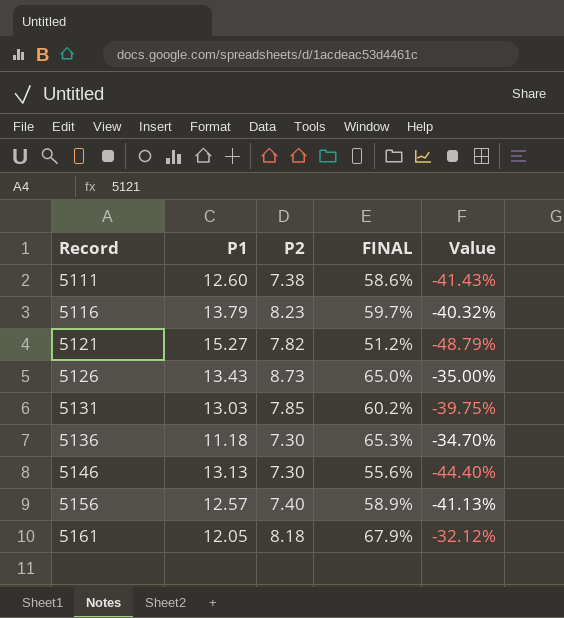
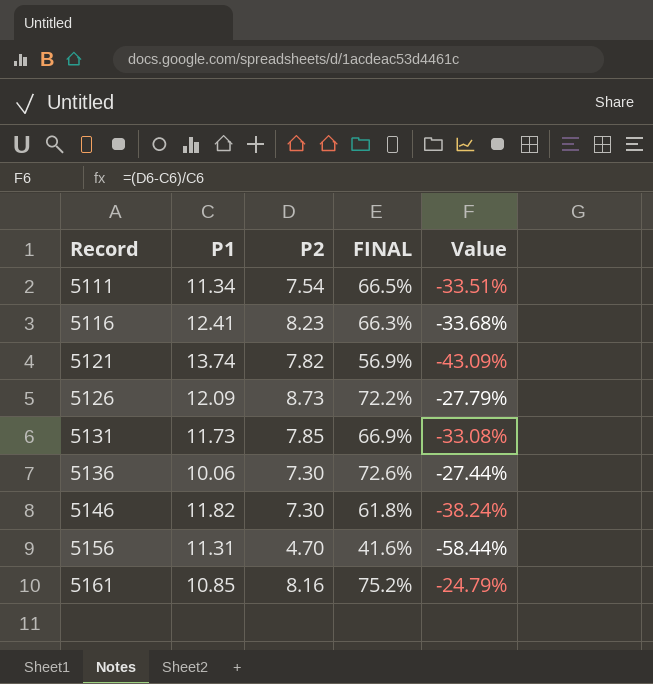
5111 | P1: 12.60 -> 11.34
5111 | P2: 7.38 -> 7.54
5111 | FINAL: 58.6% -> 66.5%
5111 | Value: -41.43% -> -33.51%
5116 | P1: 13.79 -> 12.41
5116 | FINAL: 59.7% -> 66.3%
5116 | Value: -40.32% -> -33.68%
5121 | P1: 15.27 -> 13.74
5121 | FINAL: 51.2% -> 56.9%
5121 | Value: -48.79% -> -43.09%
5126 | P1: 13.43 -> 12.09
5126 | FINAL: 65.0% -> 72.2%
5126 | Value: -35.00% -> -27.79%
5131 | P1: 13.03 -> 11.73
5131 | FINAL: 60.2% -> 66.9%
5131 | Value: -39.75% -> -33.08%
5136 | P1: 11.18 -> 10.06
5136 | FINAL: 65.3% -> 72.6%
5136 | Value: -34.70% -> -27.44%
5146 | P1: 13.13 -> 11.82
5146 | FINAL: 55.6% -> 61.8%
5146 | Value: -44.40% -> -38.24%
5156 | P1: 12.57 -> 11.31
5156 | P2: 7.40 -> 4.70
5156 | FINAL: 58.9% -> 41.6%
5156 | Value: -41.13% -> -58.44%
5161 | P1: 12.05 -> 10.85
5161 | P2: 8.18 -> 8.16
5161 | FINAL: 67.9% -> 75.2%
5161 | Value: -32.12% -> -24.79%

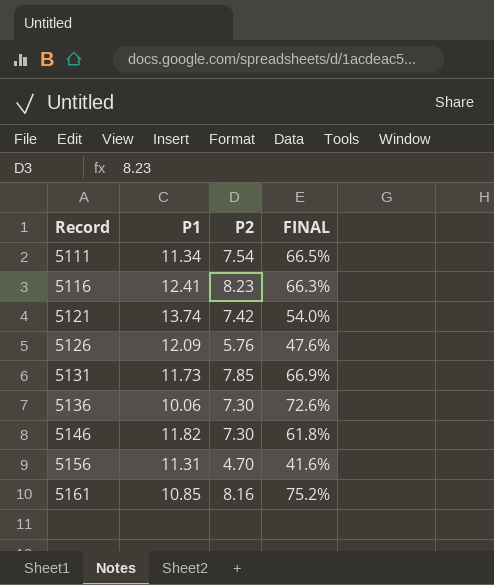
column Value | formula: ([P2] - [P1]) / [P1] -> none
5121 | P2: 7.82 -> 7.42
5121 | FINAL: 56.9% -> 54.0%
5126 | P2: 8.73 -> 5.76
5126 | FINAL: 72.2% -> 47.6%

